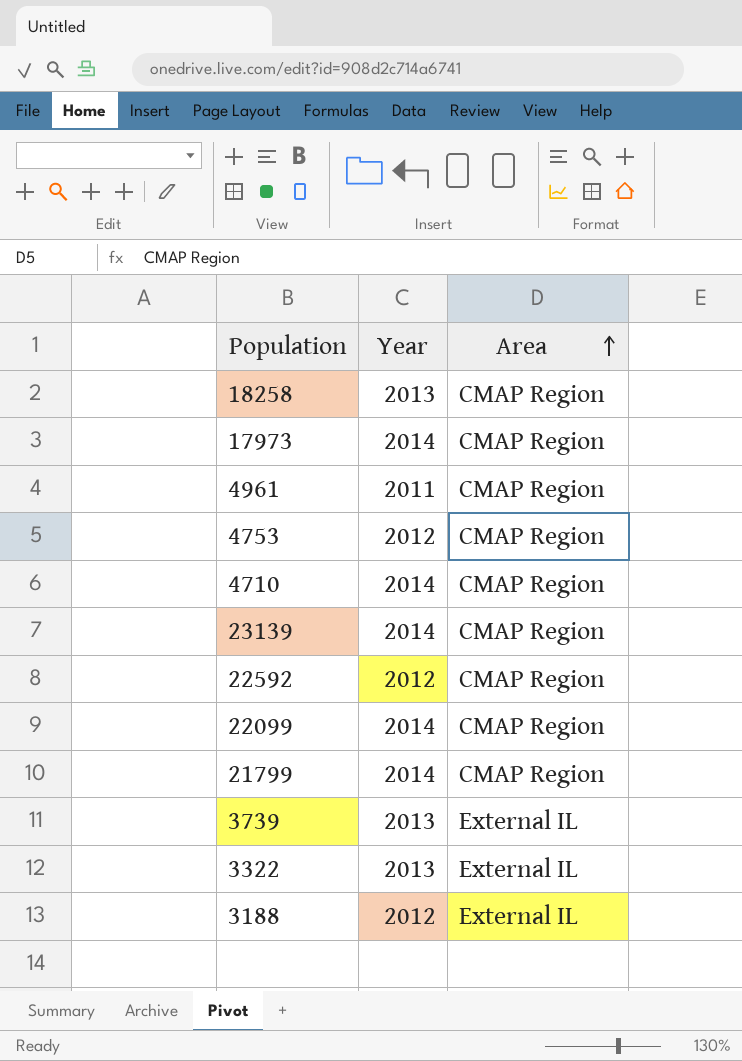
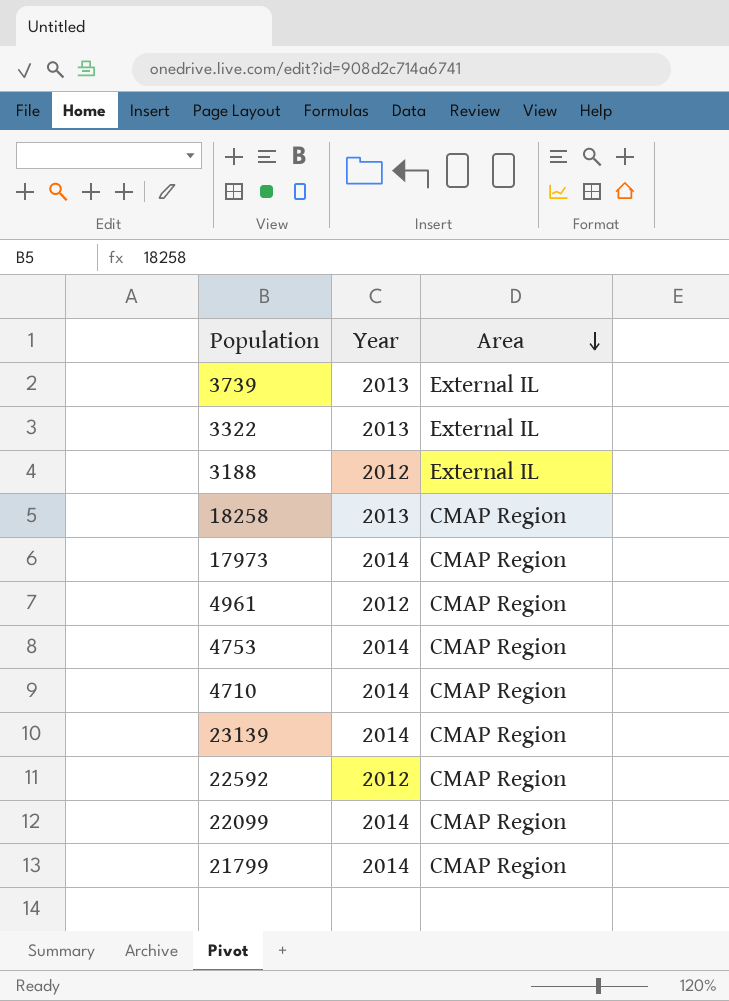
row order: Area ascending -> Area descending
4961 | Year: 2011 -> 2012
4753 | Year: 2012 -> 2014

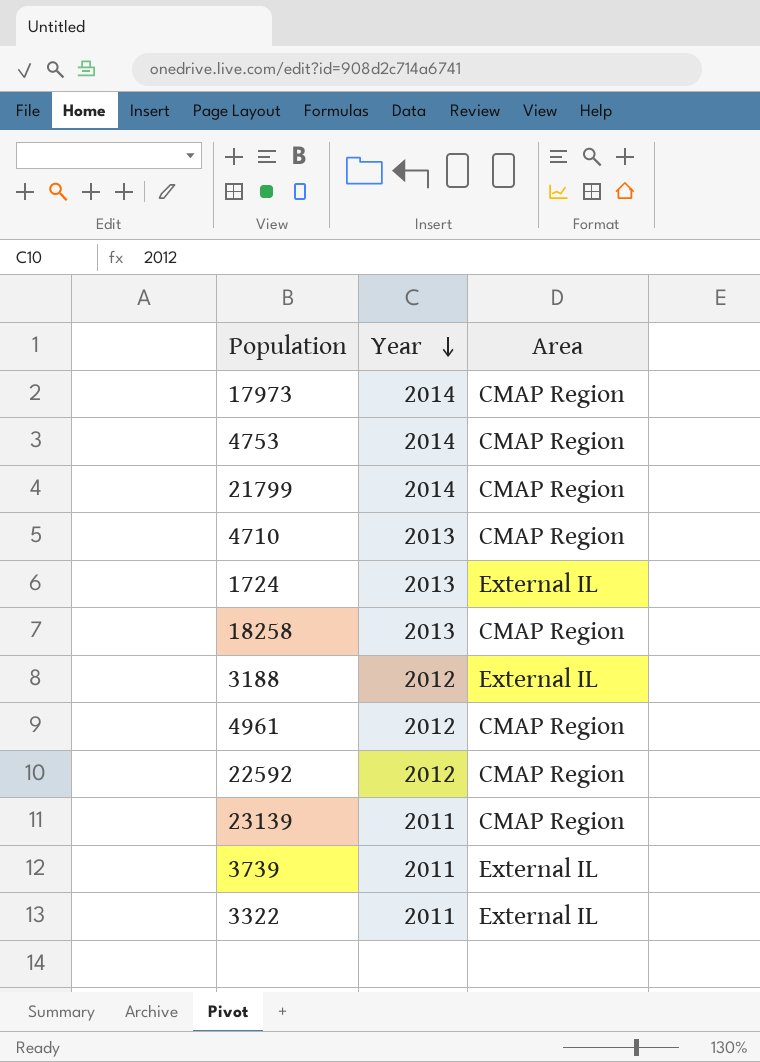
row order: Area descending -> Year descending
row 22099: 2014 | CMAP Region -> none
4710 | Year: 2014 -> 2013
row 1724: none -> 2013 | External IL
23139 | Year: 2014 -> 2011
3739 | Year: 2013 -> 2011
3322 | Year: 2013 -> 2011

